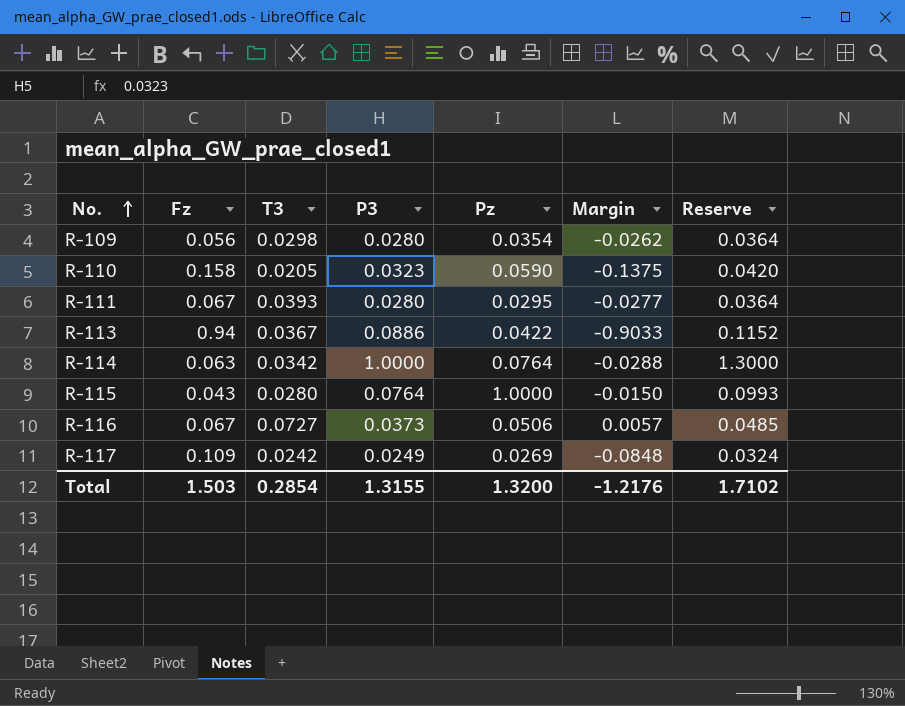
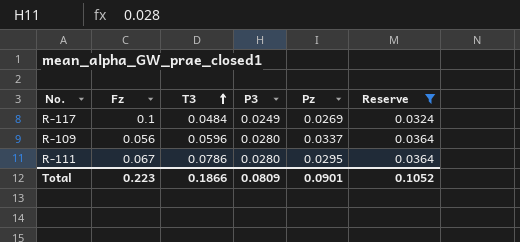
filter: none -> Reserve <= 0.0364
row order: No. ascending -> T3 ascending
column Margin | formula: [T3] - [Fz] -> none
R-117 | Fz: 0.109 -> 0.1
R-117 | T3: 0.0242 -> 0.0484
R-109 | T3: 0.0298 -> 0.0596
R-109 | Pz: 0.0354 -> 0.0337
R-111 | T3: 0.0393 -> 0.0786
Total | Fz: 1.503 -> 0.223
Total | T3: 0.2854 -> 0.1866
Total | P3: 1.3155 -> 0.0809
Total | Pz: 1.3200 -> 0.0901
Total | Reserve: 1.7102 -> 0.1052

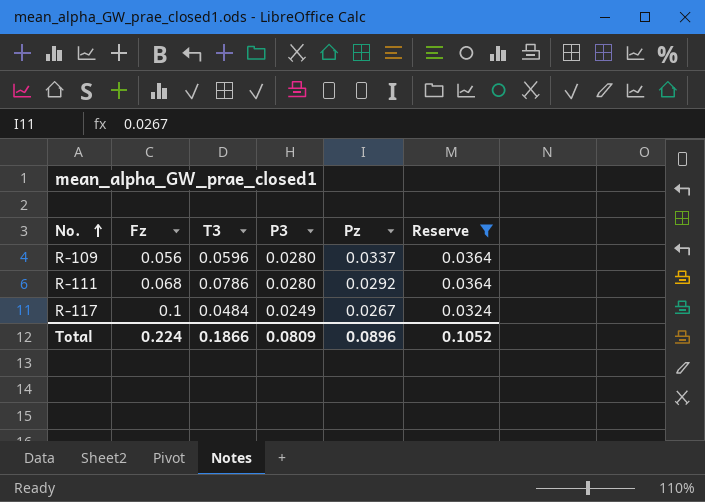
row order: T3 ascending -> No. ascending
R-111 | Fz: 0.067 -> 0.068
R-111 | Pz: 0.0295 -> 0.0292
R-117 | Pz: 0.0269 -> 0.0267
Total | Fz: 0.223 -> 0.224
Total | Pz: 0.0901 -> 0.0896

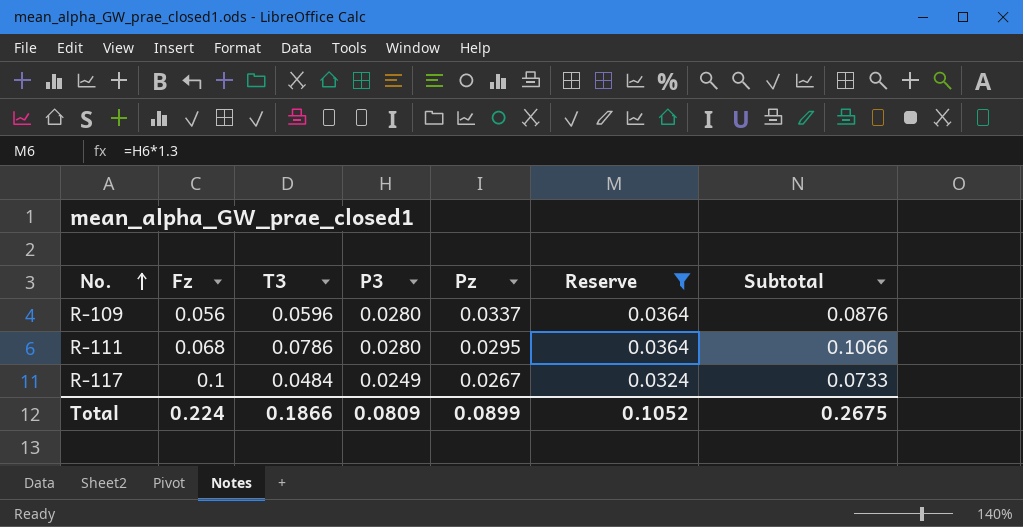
column Subtotal | formula: none -> [T3] + [P3]
R-111 | Pz: 0.0292 -> 0.0295
Total | Pz: 0.0896 -> 0.0899

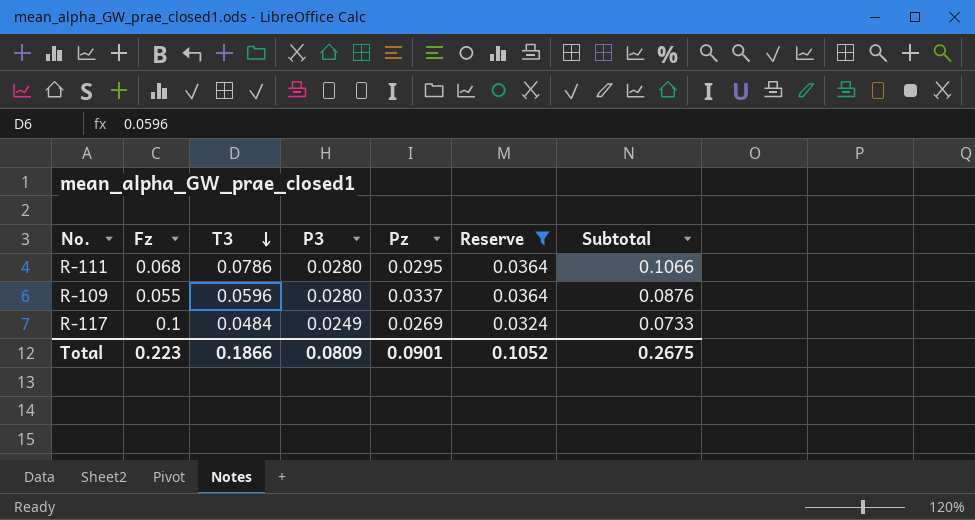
row order: No. ascending -> T3 descending
R-109 | Fz: 0.056 -> 0.055
R-117 | Pz: 0.0267 -> 0.0269
Total | Fz: 0.224 -> 0.223
Total | Pz: 0.0899 -> 0.0901

